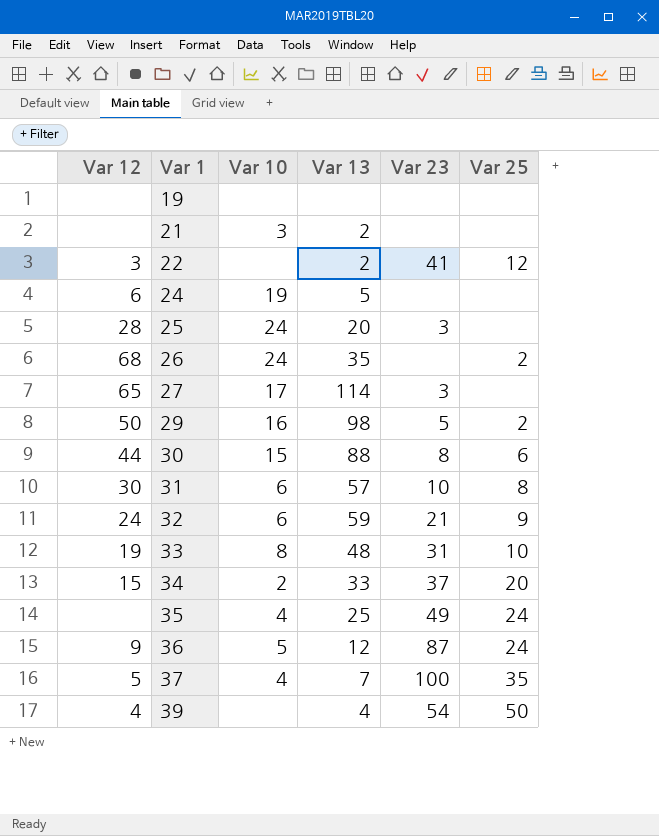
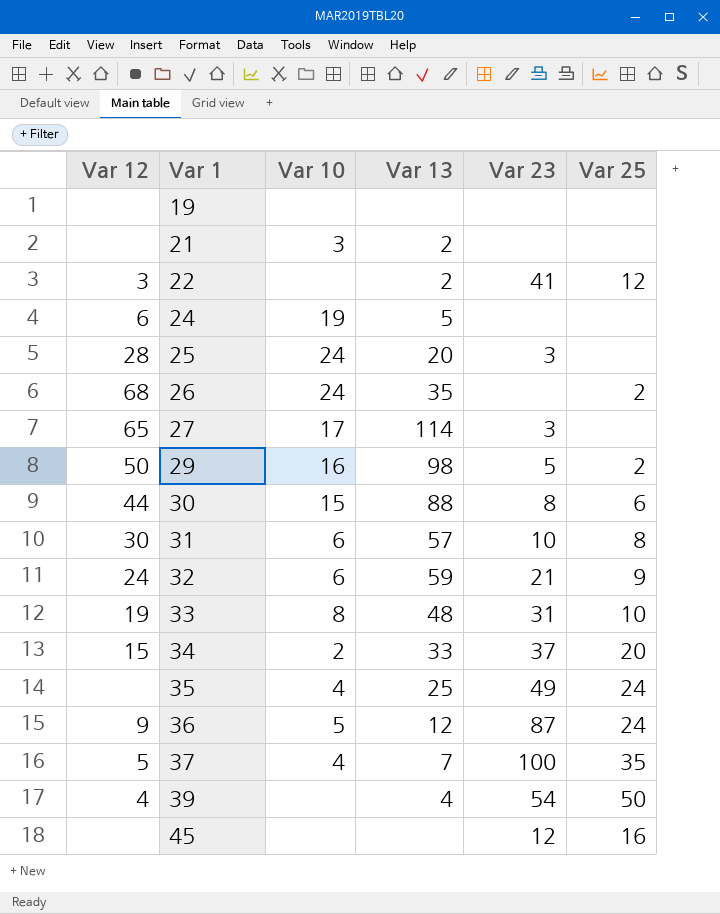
row 45: none -> none | none | none | 12 | 16

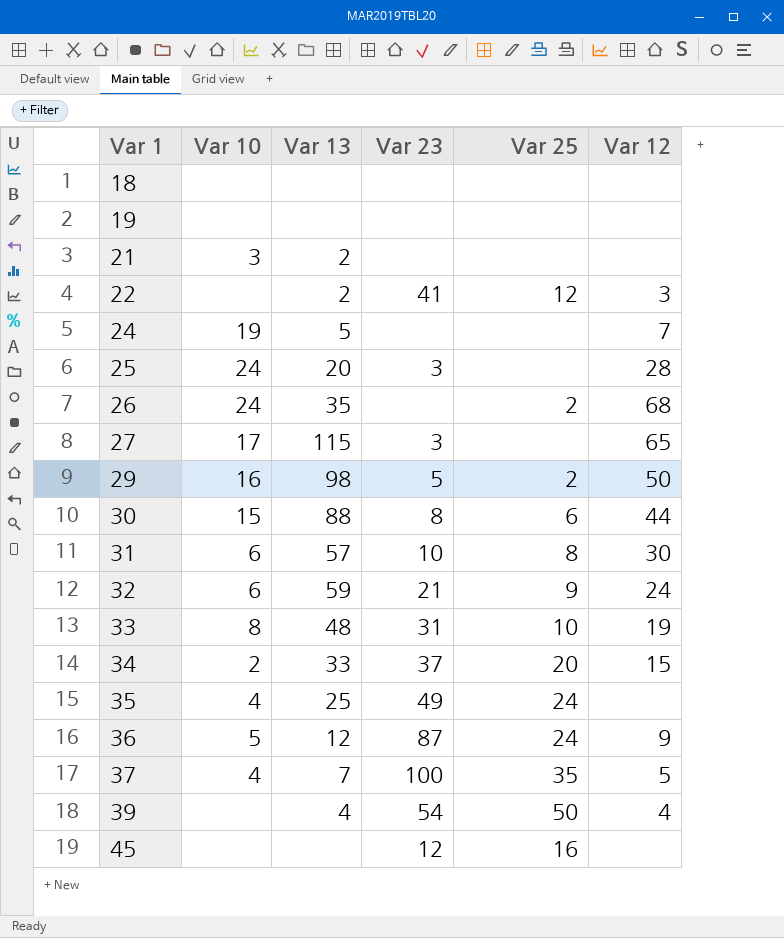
column Var 12 | position: 1 -> 6
row 18: none -> none | none | none | none | none
24 | Var 12: 6 -> 7
27 | Var 13: 114 -> 115

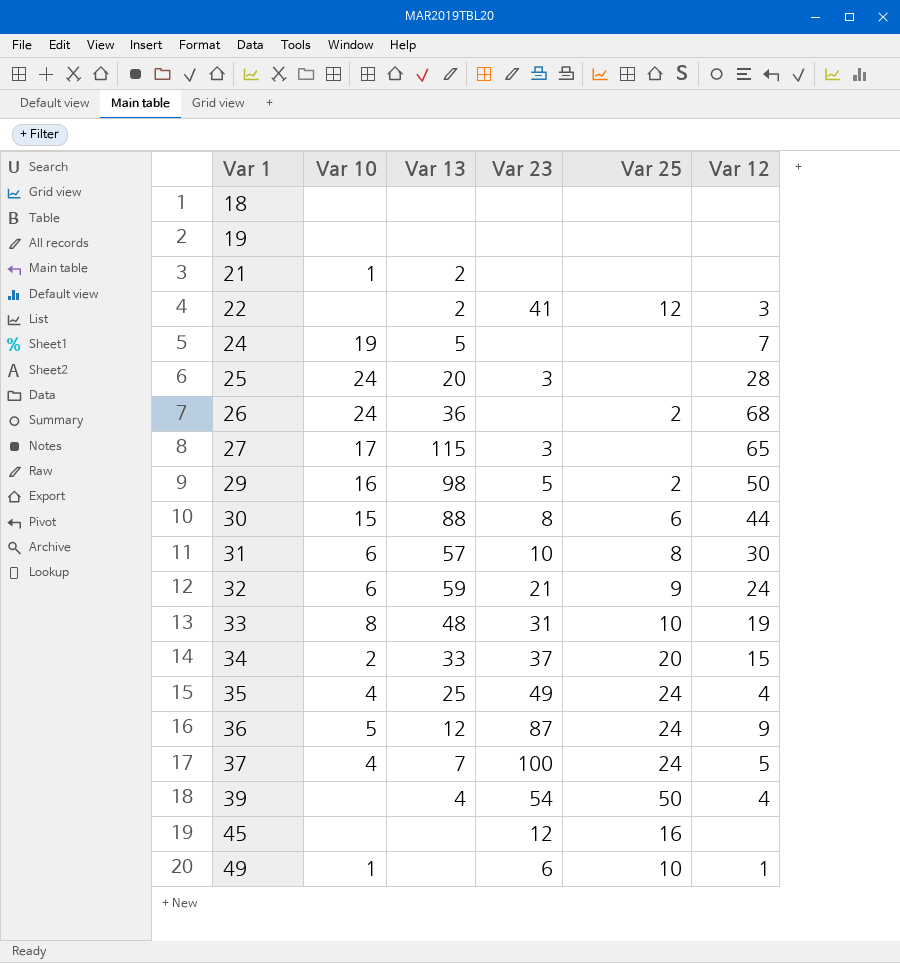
21 | Var 10: 3 -> 1
26 | Var 13: 35 -> 36
35 | Var 12: none -> 4
37 | Var 25: 35 -> 24
row 49: none -> 1 | none | 6 | 10 | 1

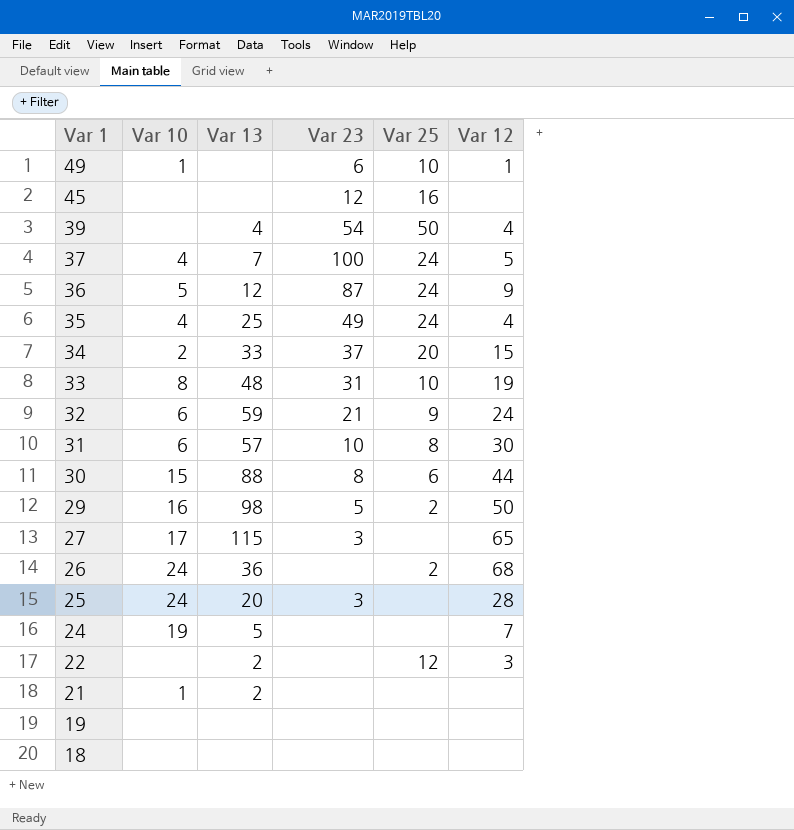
row order: Var 1 ascending -> Var 1 descending
22 | Var 23: 41 -> none

